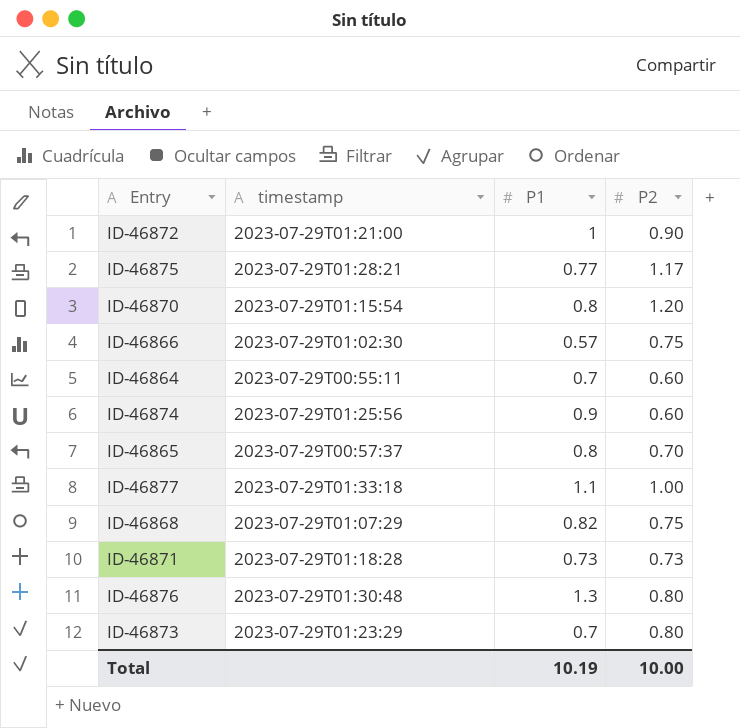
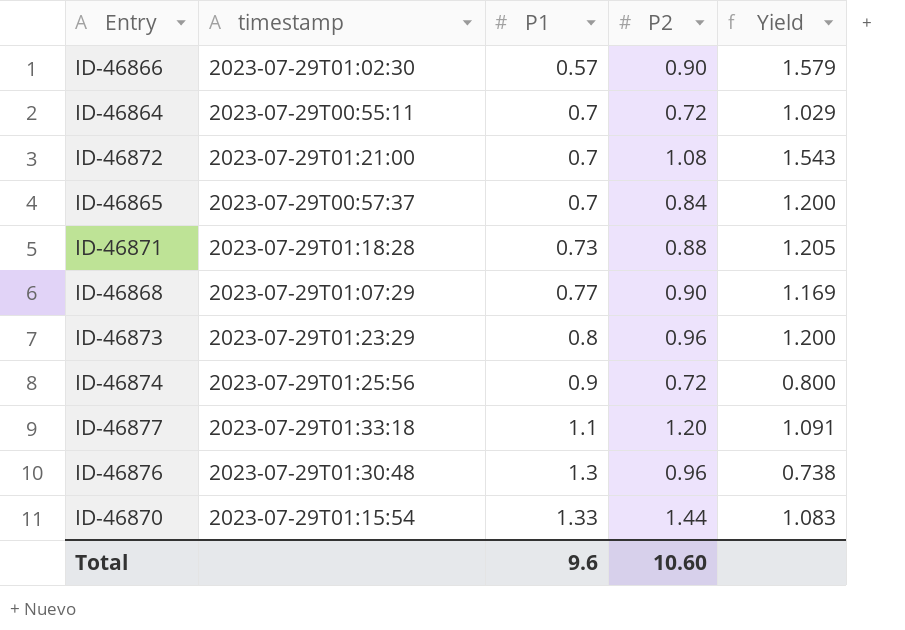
row order: none -> P1 ascending
column Yield | formula: none -> [P2] / [P1]
row ID-46875: 2023-07-29T01:28:21 | 0.77 | 1.17 -> none
ID-46866 | P2: 0.75 -> 0.90
ID-46864 | P2: 0.60 -> 0.72
ID-46872 | P1: 1 -> 0.7
ID-46872 | P2: 0.90 -> 1.08
ID-46865 | P1: 0.8 -> 0.7
ID-46865 | P2: 0.70 -> 0.84
ID-46871 | P2: 0.73 -> 0.88
ID-46868 | P1: 0.82 -> 0.77
ID-46868 | P2: 0.75 -> 0.90
ID-46873 | P1: 0.7 -> 0.8
ID-46873 | P2: 0.80 -> 0.96
ID-46874 | P2: 0.60 -> 0.72
ID-46877 | P2: 1.00 -> 1.20
ID-46876 | P2: 0.80 -> 0.96
ID-46870 | P1: 0.8 -> 1.33
ID-46870 | P2: 1.20 -> 1.44
Total | P1: 10.19 -> 9.6
Total | P2: 10.00 -> 10.60

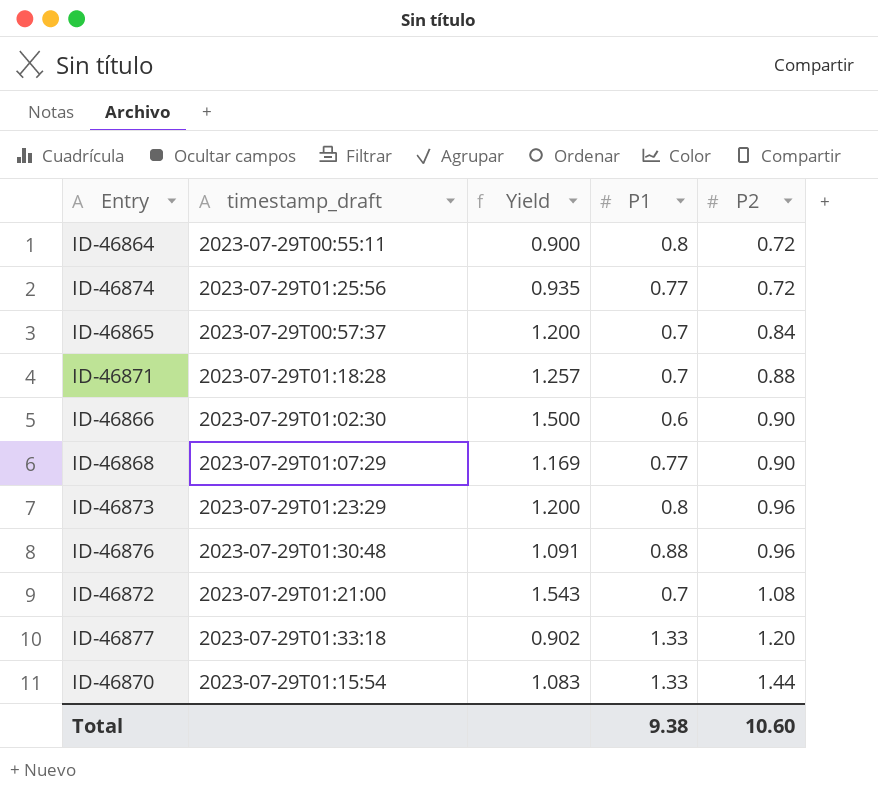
row order: P1 ascending -> P2 ascending
column name: timestamp -> timestamp_draft
column Yield | position: 5 -> 3
ID-46864 | Yield: 1.029 -> 0.900
ID-46864 | P1: 0.7 -> 0.8
ID-46874 | Yield: 0.800 -> 0.935
ID-46874 | P1: 0.9 -> 0.77
ID-46871 | Yield: 1.205 -> 1.257
ID-46871 | P1: 0.73 -> 0.7
ID-46866 | Yield: 1.579 -> 1.500
ID-46866 | P1: 0.57 -> 0.6
ID-46876 | Yield: 0.738 -> 1.091
ID-46876 | P1: 1.3 -> 0.88
ID-46877 | Yield: 1.091 -> 0.902
ID-46877 | P1: 1.1 -> 1.33
Total | P1: 9.6 -> 9.38

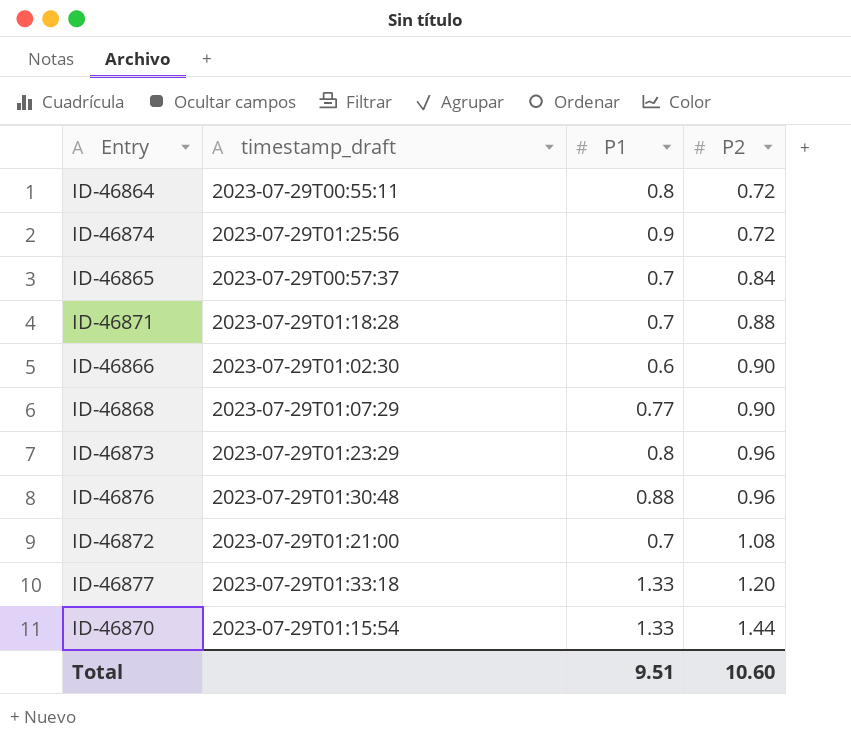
column Yield | formula: [P2] / [P1] -> none
ID-46874 | P1: 0.77 -> 0.9
Total | P1: 9.38 -> 9.51

